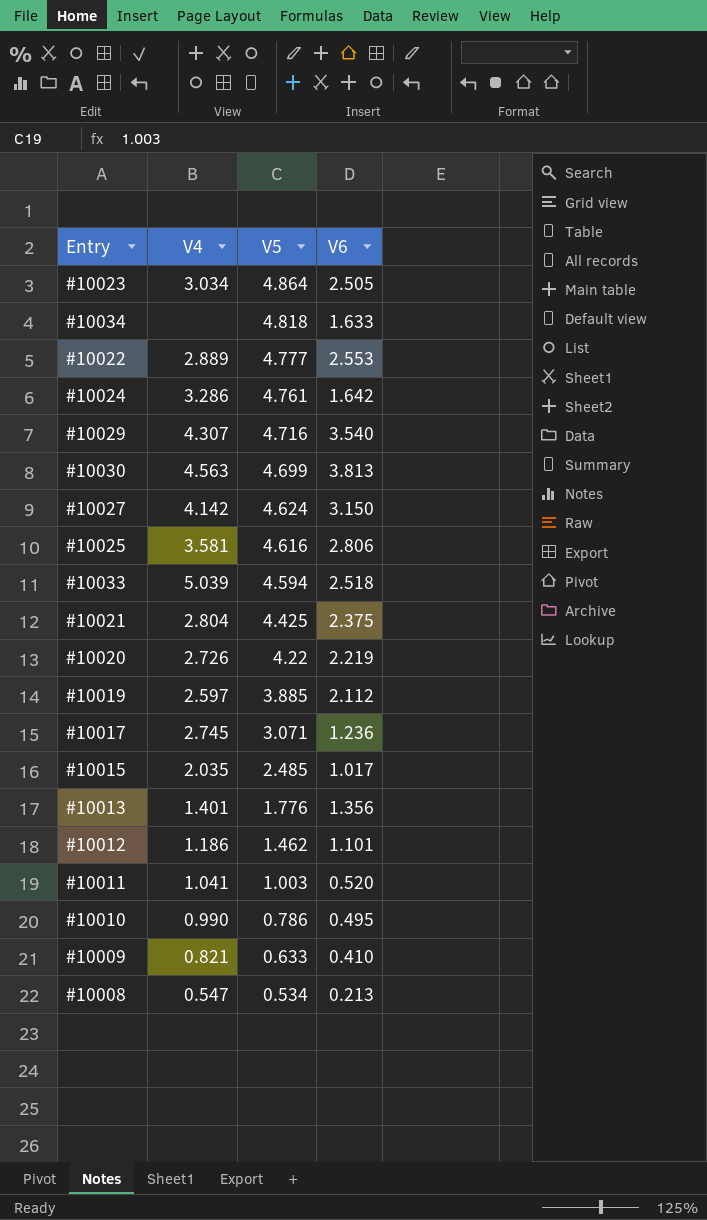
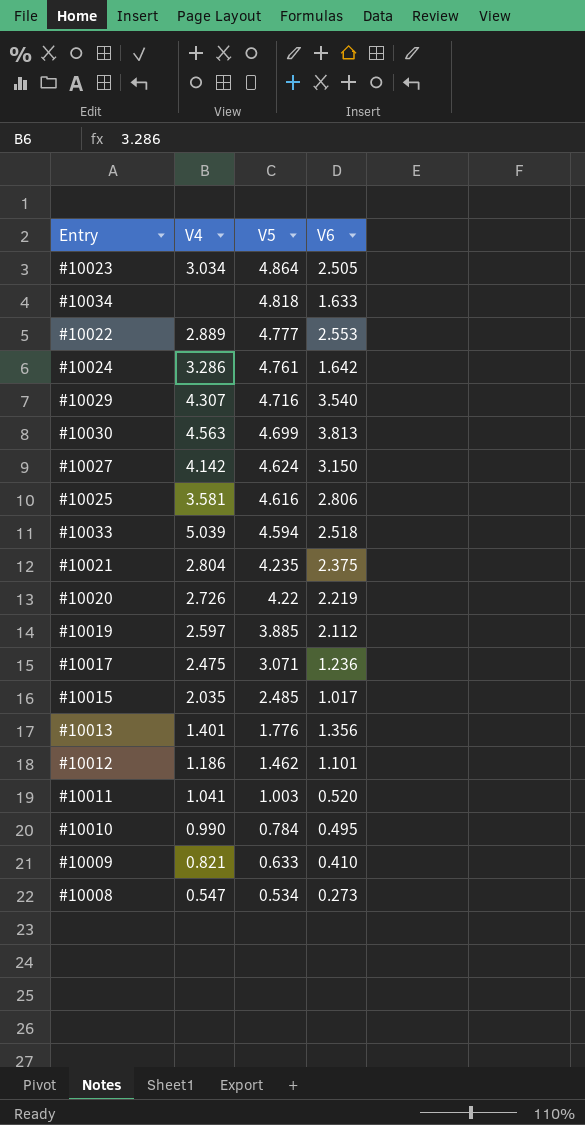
#10021 | V5: 4.425 -> 4.235
#10017 | V4: 2.745 -> 2.475
#10010 | V5: 0.786 -> 0.784
#10008 | V6: 0.213 -> 0.273

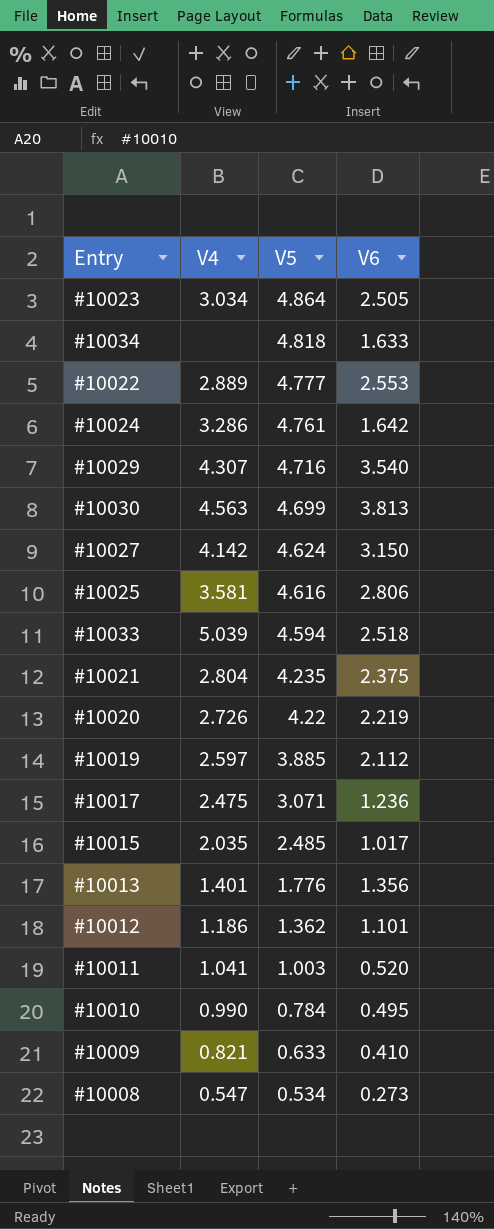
#10012 | V5: 1.462 -> 1.362

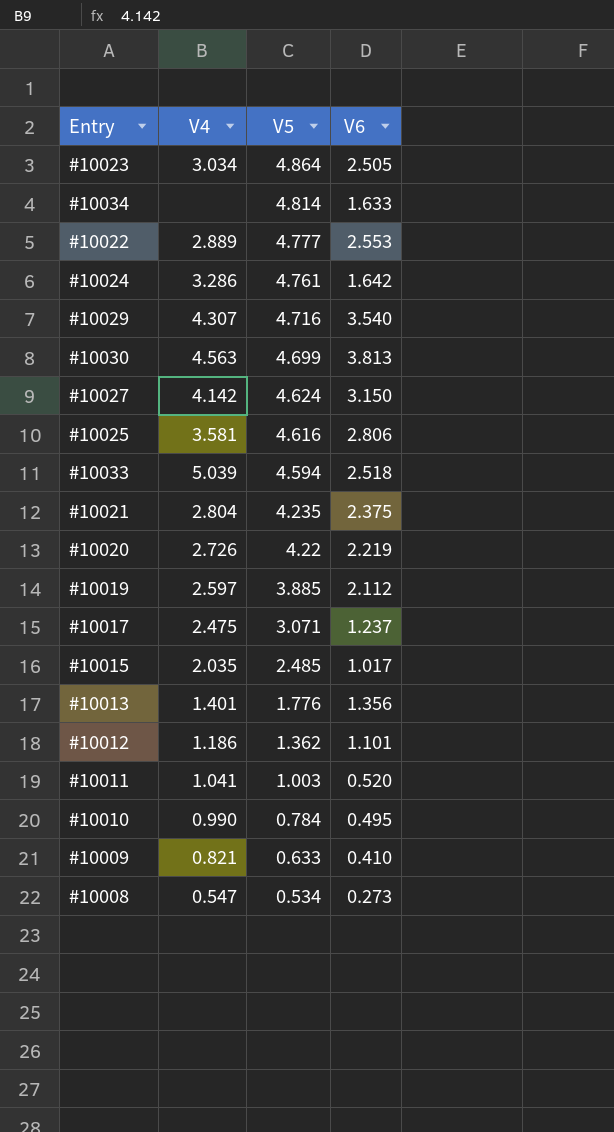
#10034 | V5: 4.818 -> 4.814
#10017 | V6: 1.236 -> 1.237

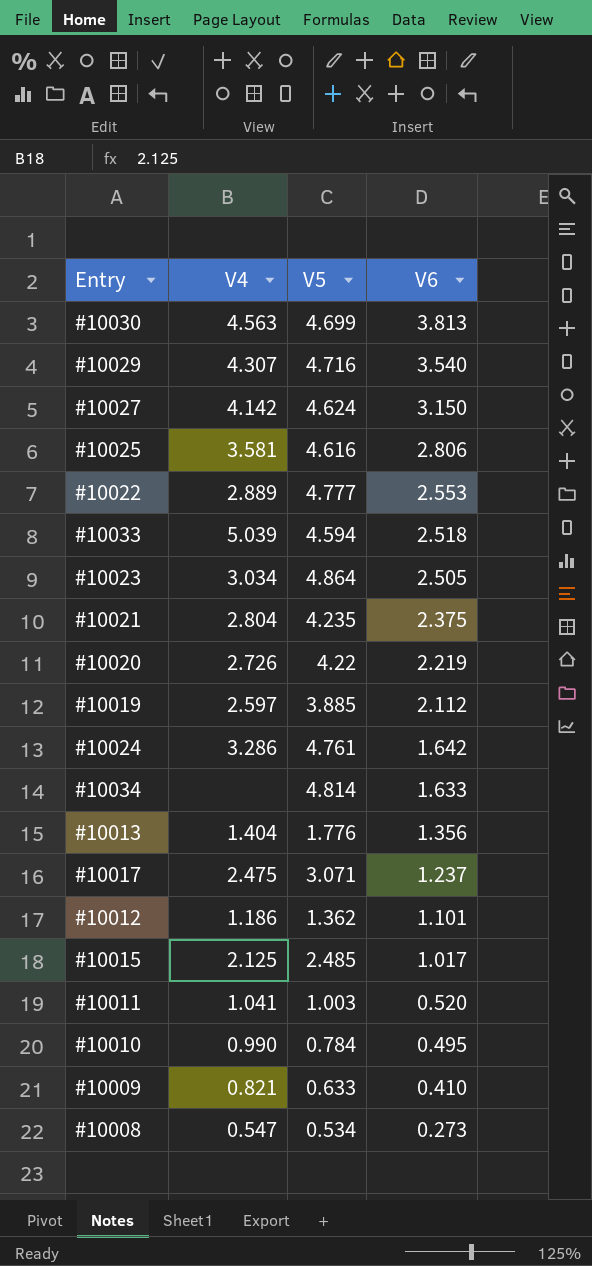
row order: V5 descending -> V6 descending
#10013 | V4: 1.401 -> 1.404
#10015 | V4: 2.035 -> 2.125

